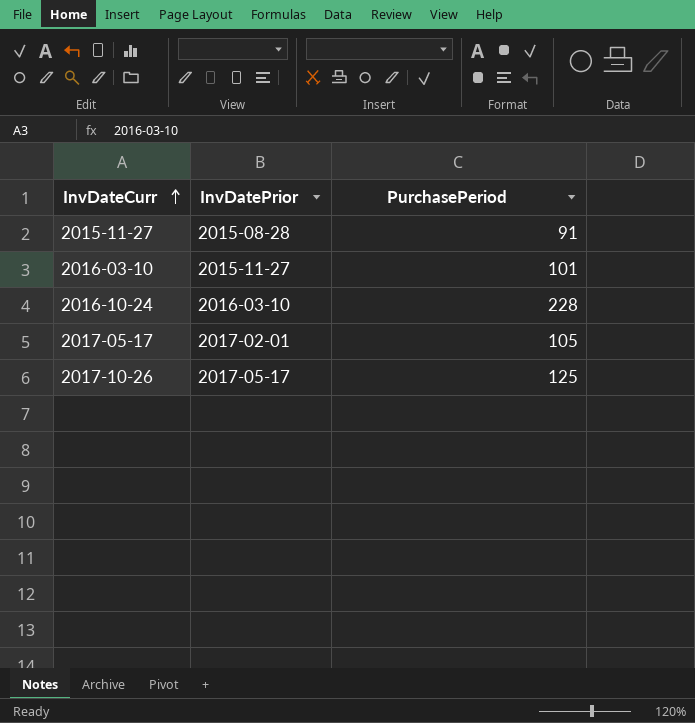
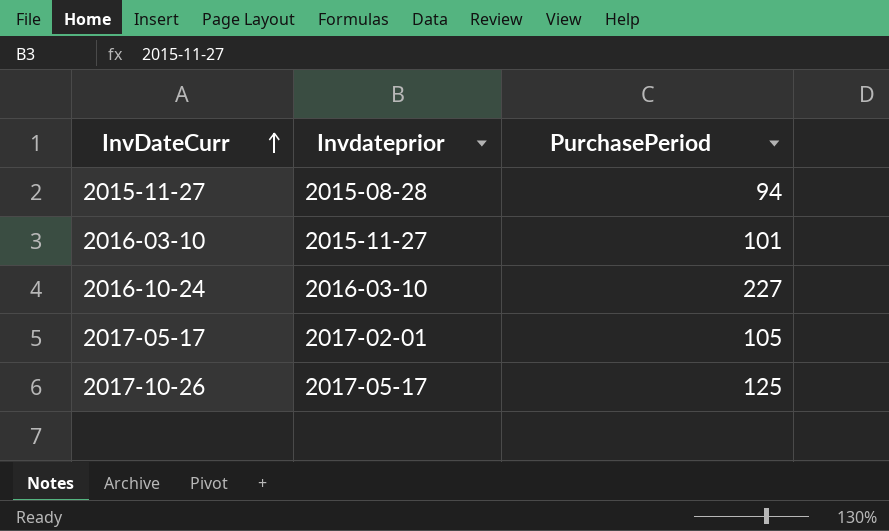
column name: InvDatePrior -> Invdateprior
2015-11-27 | PurchasePeriod: 91 -> 94
2016-10-24 | PurchasePeriod: 228 -> 227

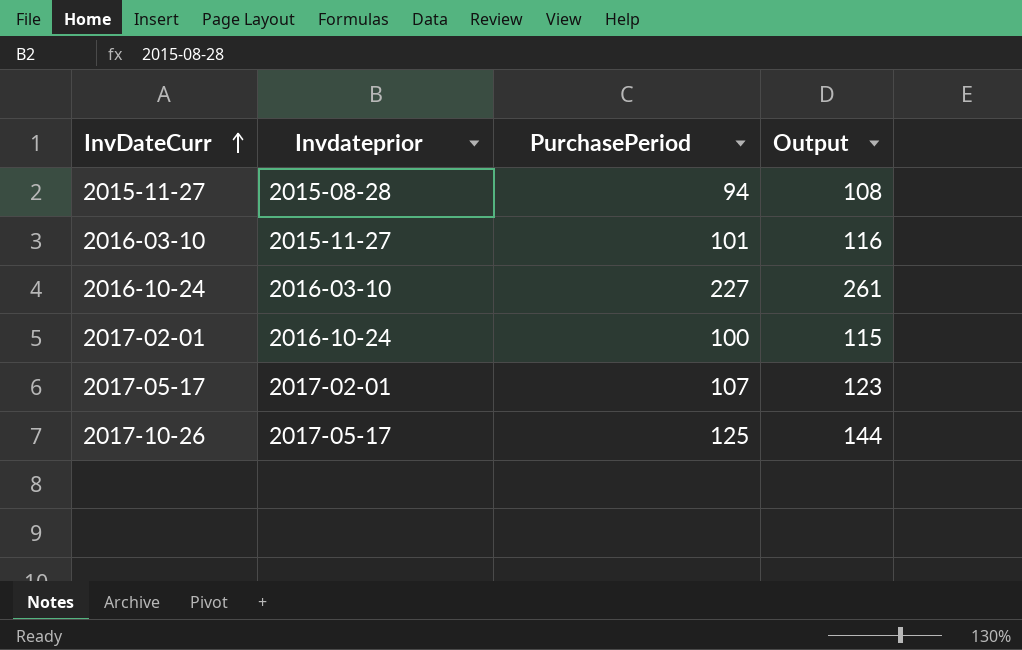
column Output | formula: none -> [PurchasePeriod] * 1.15
row 2017-02-01: none -> 2016-10-24 | 100 | 115
2017-05-17 | PurchasePeriod: 105 -> 107

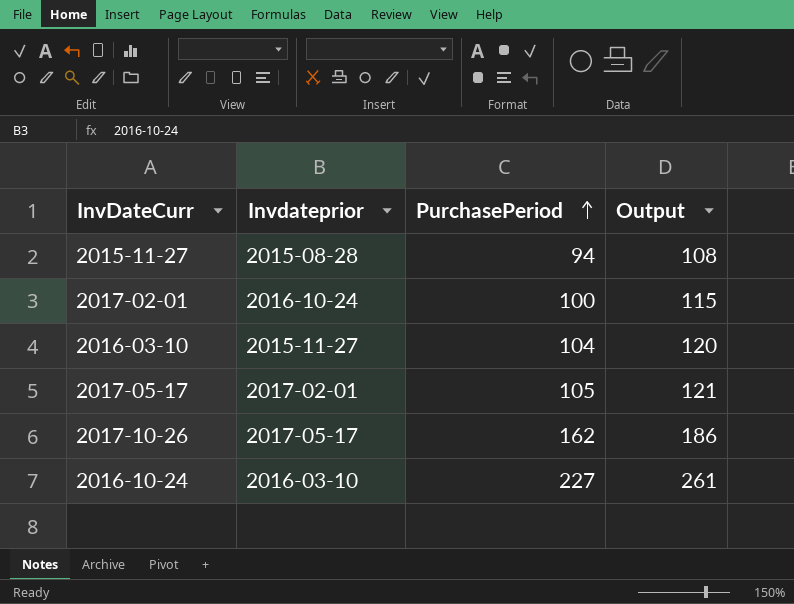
row order: InvDateCurr ascending -> PurchasePeriod ascending
2016-03-10 | PurchasePeriod: 101 -> 104
2016-03-10 | Output: 116 -> 120
2017-05-17 | PurchasePeriod: 107 -> 105
2017-05-17 | Output: 123 -> 121
2017-10-26 | PurchasePeriod: 125 -> 162
2017-10-26 | Output: 144 -> 186

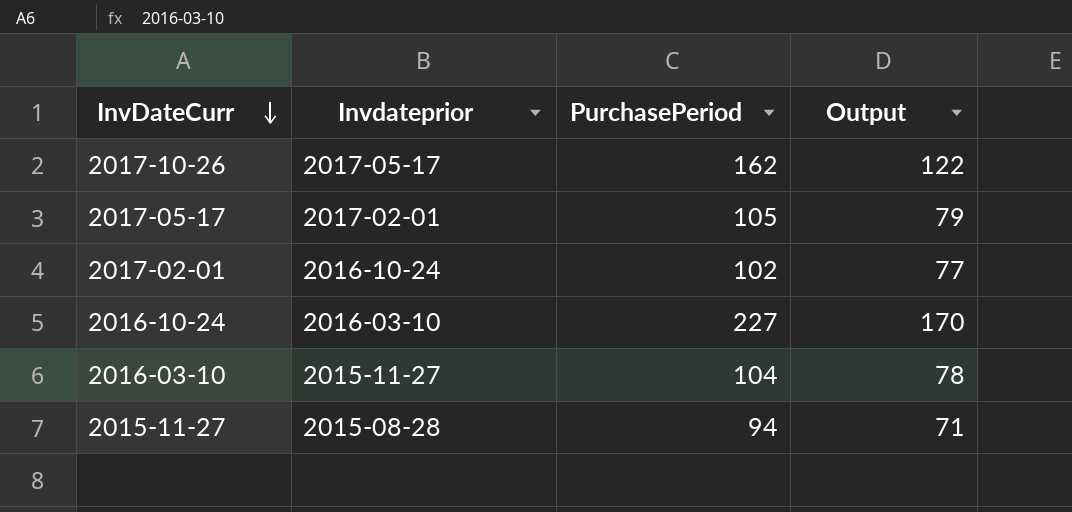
row order: PurchasePeriod ascending -> InvDateCurr descending
column Output | formula: [PurchasePeriod] * 1.15 -> [PurchasePeriod] * 0.75
2017-02-01 | PurchasePeriod: 100 -> 102

